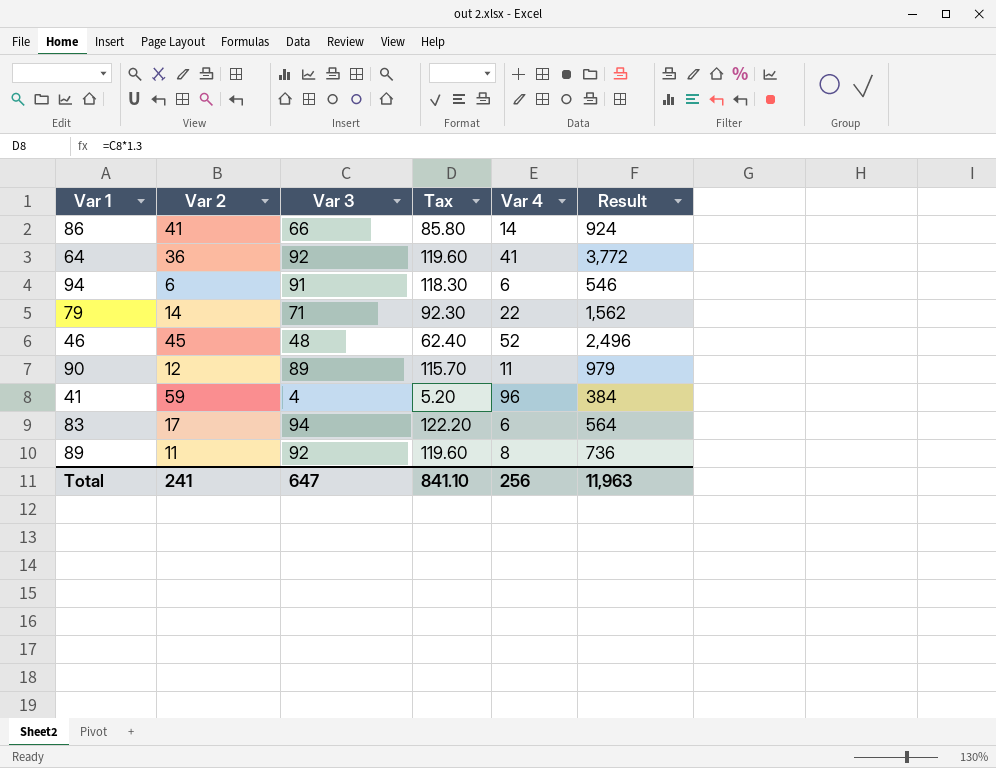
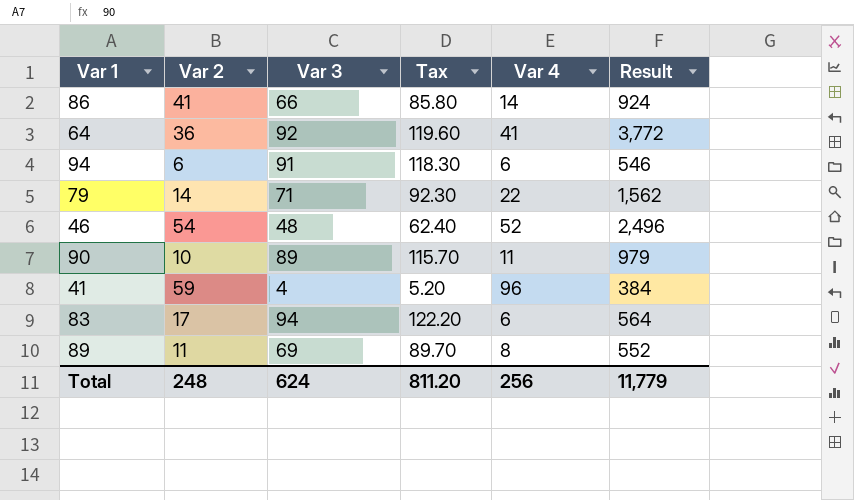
46 | Var 2: 45 -> 54
90 | Var 2: 12 -> 10
89 | Var 3: 92 -> 69
89 | Tax: 119.60 -> 89.70
89 | Result: 736 -> 552
Total | Var 2: 241 -> 248
Total | Var 3: 647 -> 624
Total | Tax: 841.10 -> 811.20
Total | Result: 11,963 -> 11,779

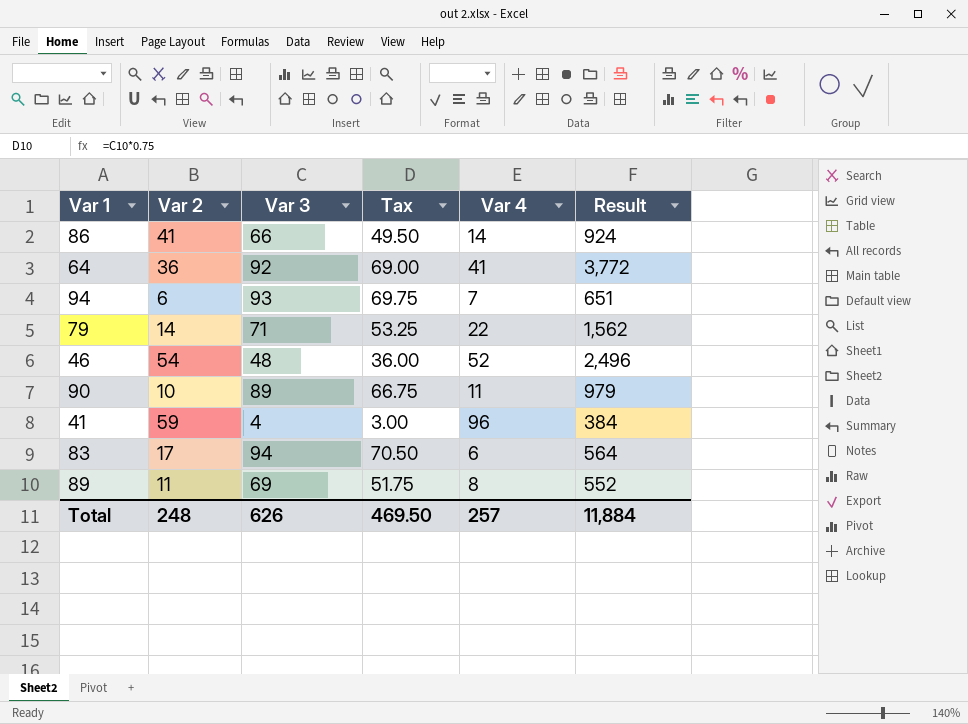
column Tax | formula: [Var 3] * 1.3 -> [Var 3] * 0.75
94 | Var 3: 91 -> 93
94 | Var 4: 6 -> 7
94 | Result: 546 -> 651
Total | Var 3: 624 -> 626
Total | Tax: 811.20 -> 469.50
Total | Var 4: 256 -> 257
Total | Result: 11,779 -> 11,884

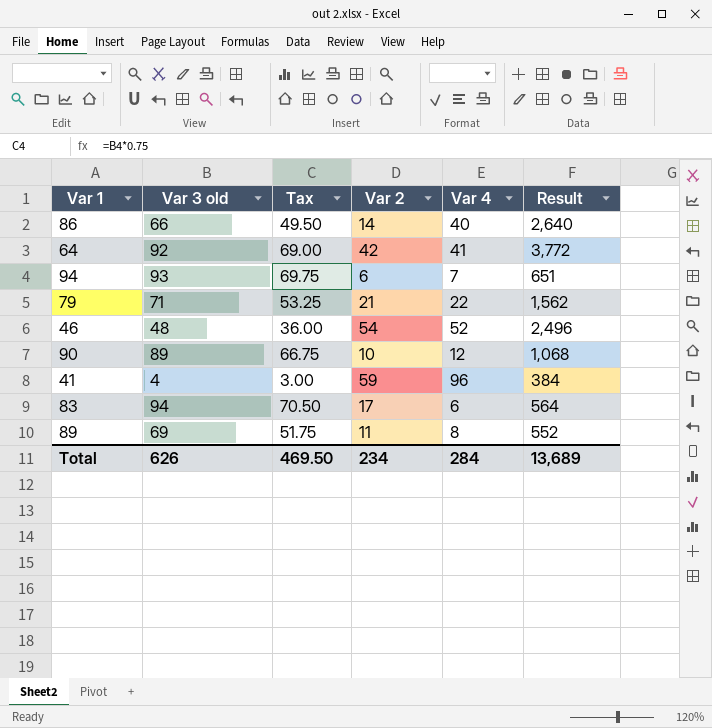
column name: Var 3 -> Var 3 old
column Var 2 | position: 2 -> 4
86 | Var 2: 41 -> 14
86 | Var 4: 14 -> 40
86 | Result: 924 -> 2,640
64 | Var 2: 36 -> 42
79 | Var 2: 14 -> 21
90 | Var 4: 11 -> 12
90 | Result: 979 -> 1,068
Total | Var 2: 248 -> 234
Total | Var 4: 257 -> 284
Total | Result: 11,884 -> 13,689

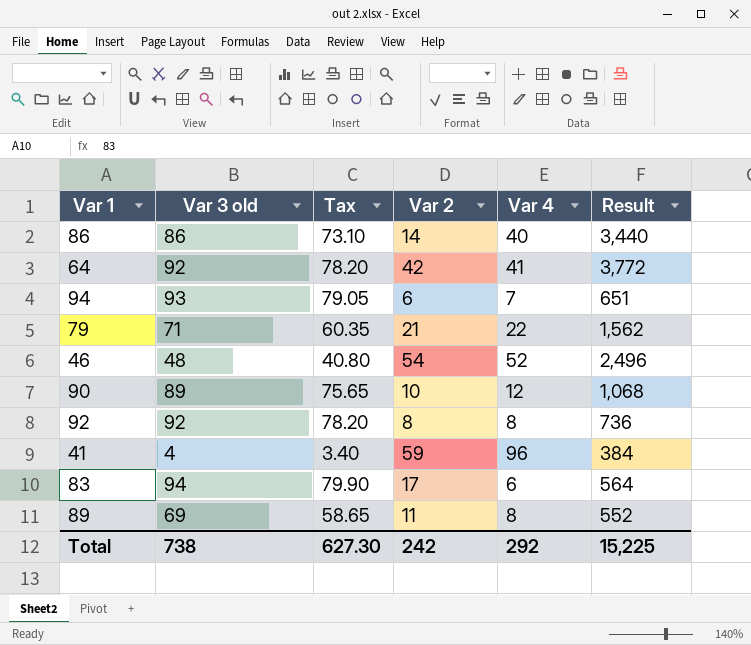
column Tax | formula: [Var 3 old] * 0.75 -> [Var 3 old] * 0.85
86 | Var 3 old: 66 -> 86
86 | Result: 2,640 -> 3,440
row 92: none -> 92 | 78.20 | 8 | 8 | 736
Total | Var 3 old: 626 -> 738
Total | Tax: 469.50 -> 627.30
Total | Var 2: 234 -> 242
Total | Var 4: 284 -> 292
Total | Result: 13,689 -> 15,225

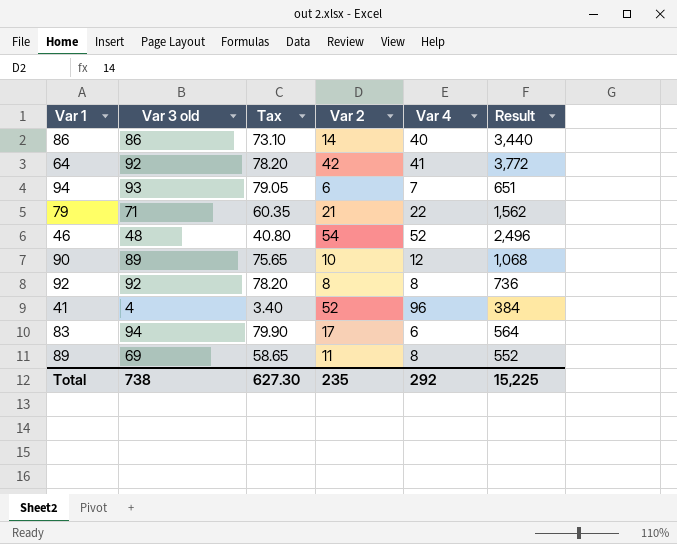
41 | Var 2: 59 -> 52
Total | Var 2: 242 -> 235

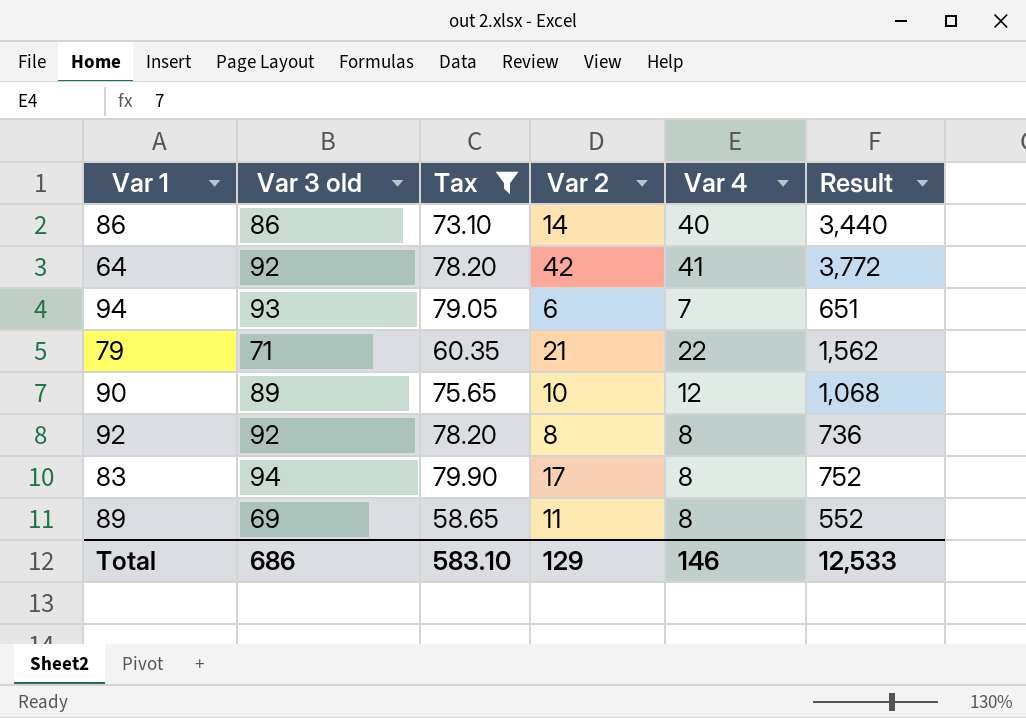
filter: none -> Tax >= 58.65
83 | Var 4: 6 -> 8
83 | Result: 564 -> 752
Total | Var 3 old: 738 -> 686
Total | Tax: 627.30 -> 583.10
Total | Var 2: 235 -> 129
Total | Var 4: 292 -> 146
Total | Result: 15,225 -> 12,533

